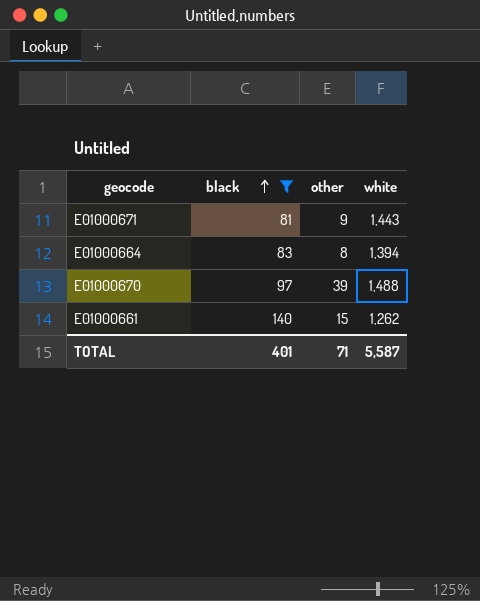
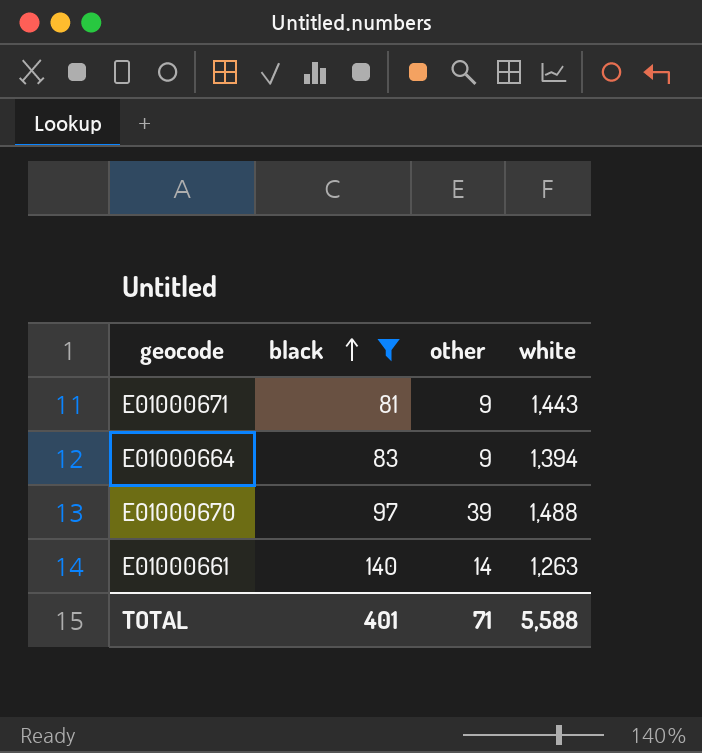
E01000664 | other: 8 -> 9
E01000661 | other: 15 -> 14
E01000661 | white: 1,262 -> 1,263
TOTAL | white: 5,587 -> 5,588

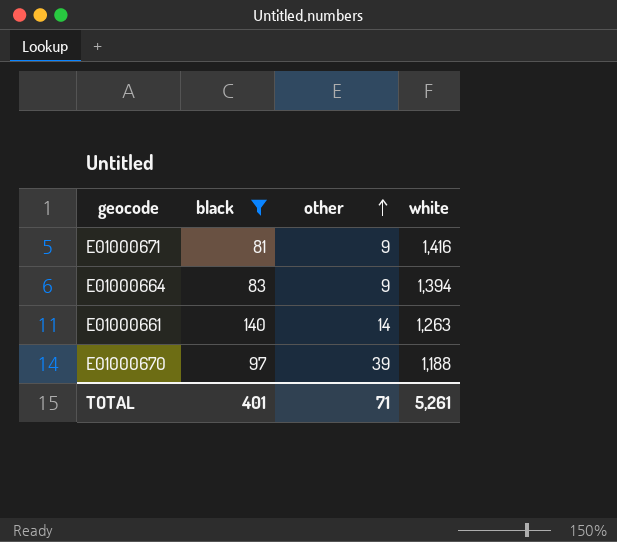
row order: black ascending -> other ascending
E01000671 | white: 1,443 -> 1,416
E01000670 | white: 1,488 -> 1,188
TOTAL | white: 5,588 -> 5,261

